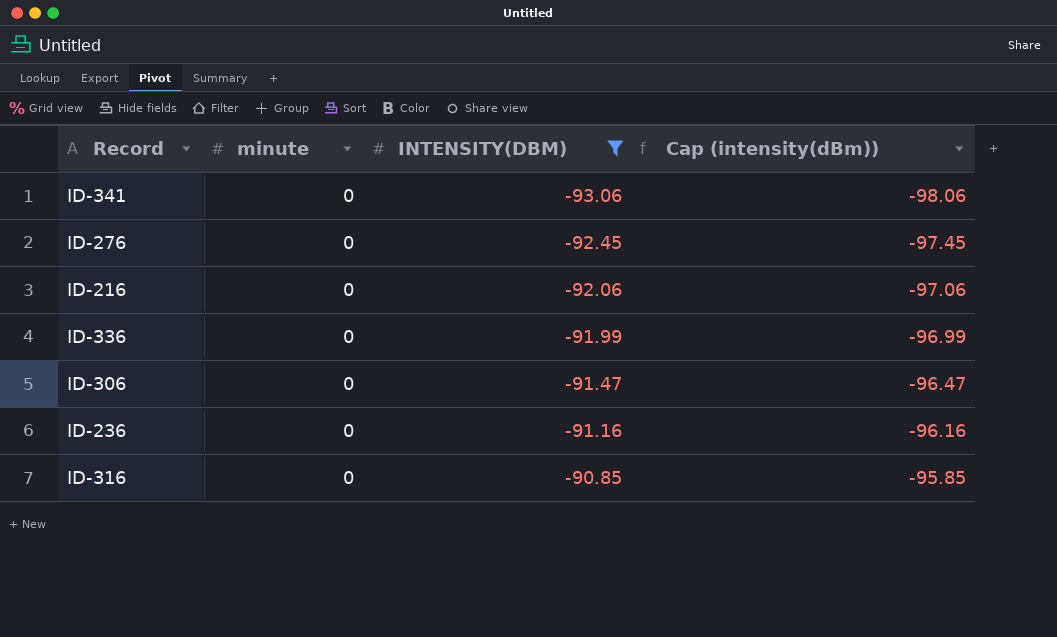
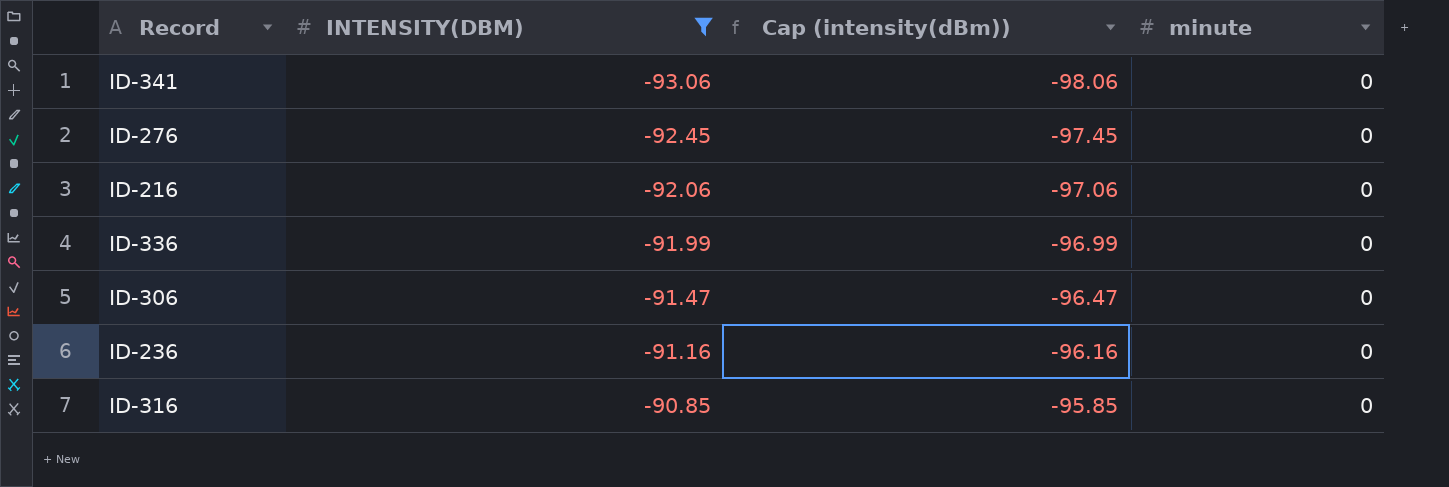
column minute | position: 2 -> 4

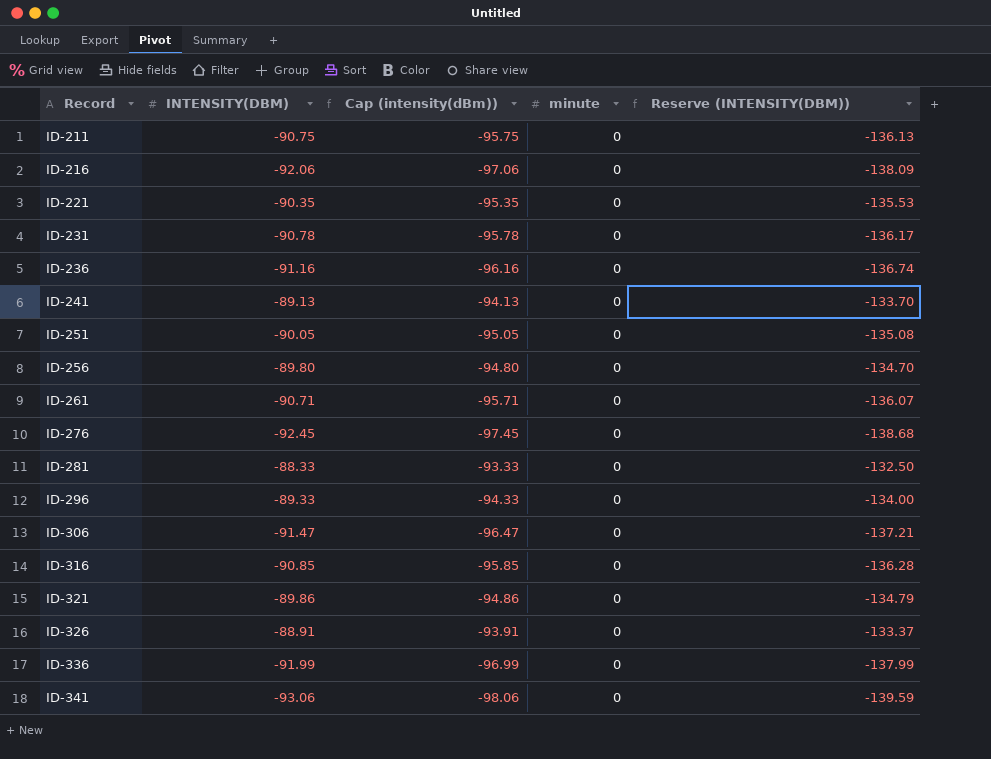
filter: INTENSITY(DBM) <= -90.85 -> none
row order: INTENSITY(DBM) ascending -> Record ascending
column Reserve (INTENSITY(DBM)) | formula: none -> [INTENSITY(DBM)] * 1.5

